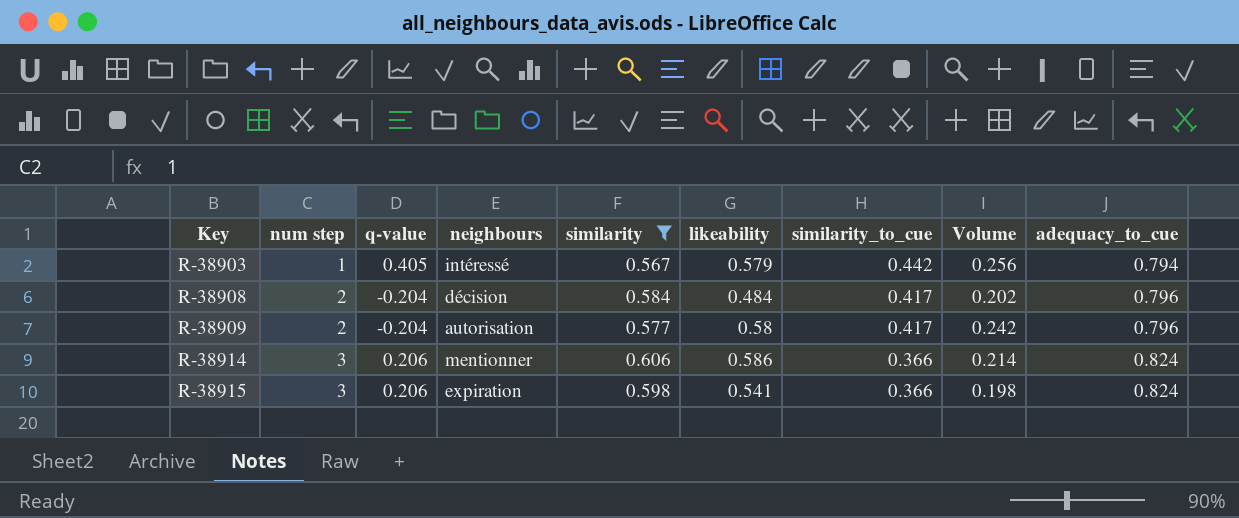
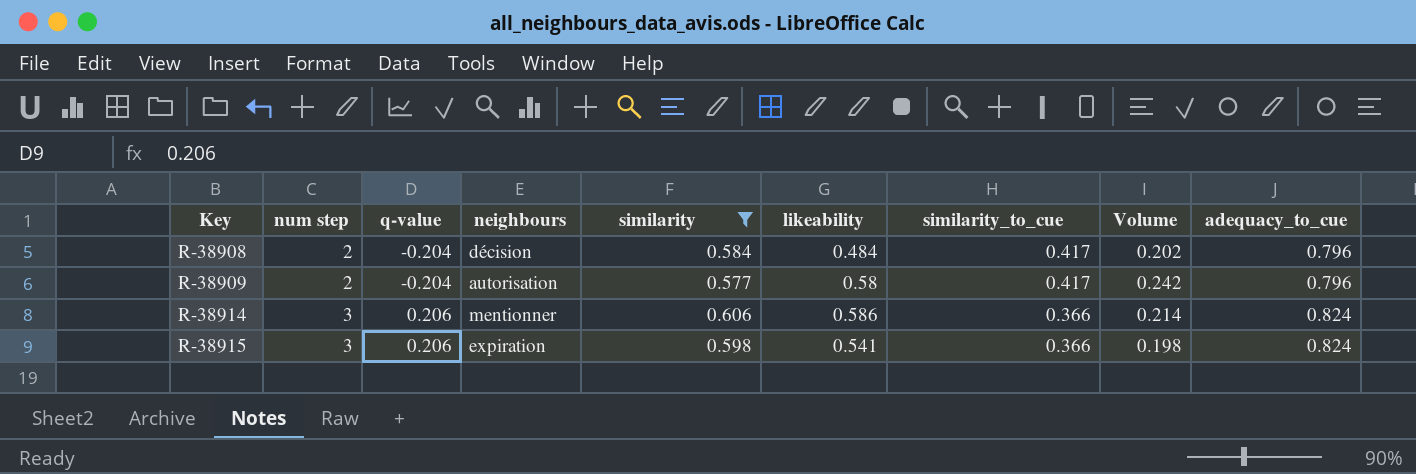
row R-38903: 1 | 0.405 | intéressé | 0.567 | 0.579 | 0.442 | 0.256 | 0.794 -> none

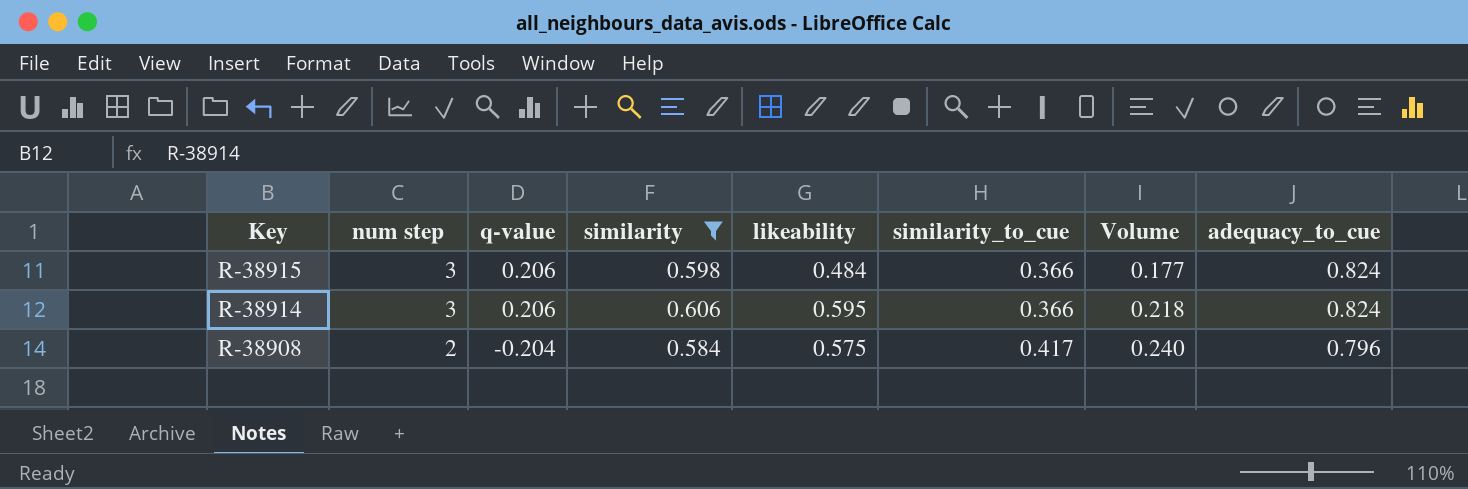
row order: Key ascending -> Key descending
column neighbours | position: 4 -> none
row R-38909: 2 | -0.204 | autorisation | 0.577 | 0.58 | 0.417 | 0.242 | 0.796 -> none
R-38915 | likeability: 0.541 -> 0.484
R-38915 | Volume: 0.198 -> 0.177
R-38914 | likeability: 0.586 -> 0.595
R-38914 | Volume: 0.214 -> 0.218
R-38908 | likeability: 0.484 -> 0.575
R-38908 | Volume: 0.202 -> 0.240

